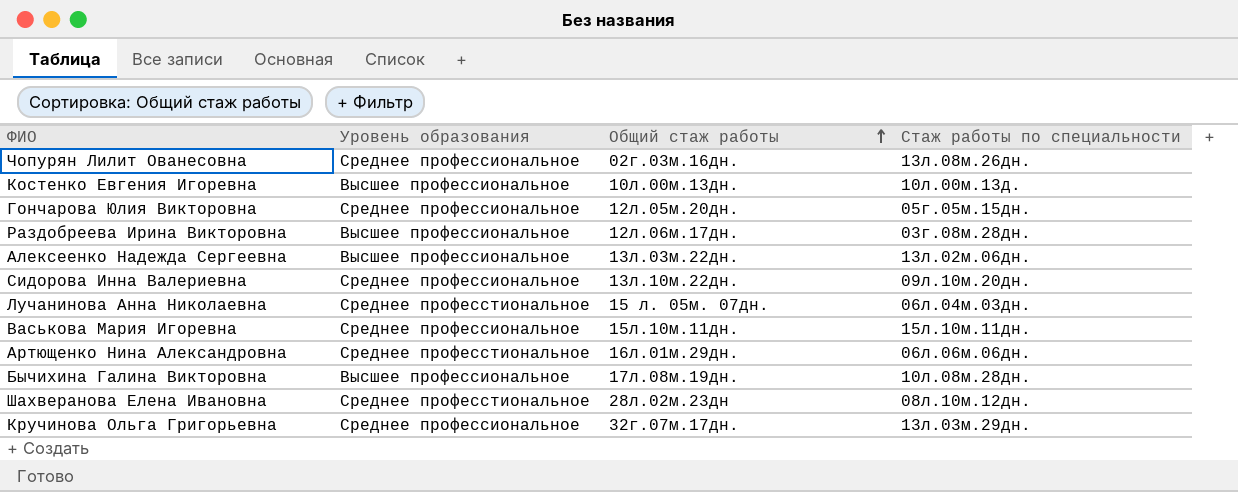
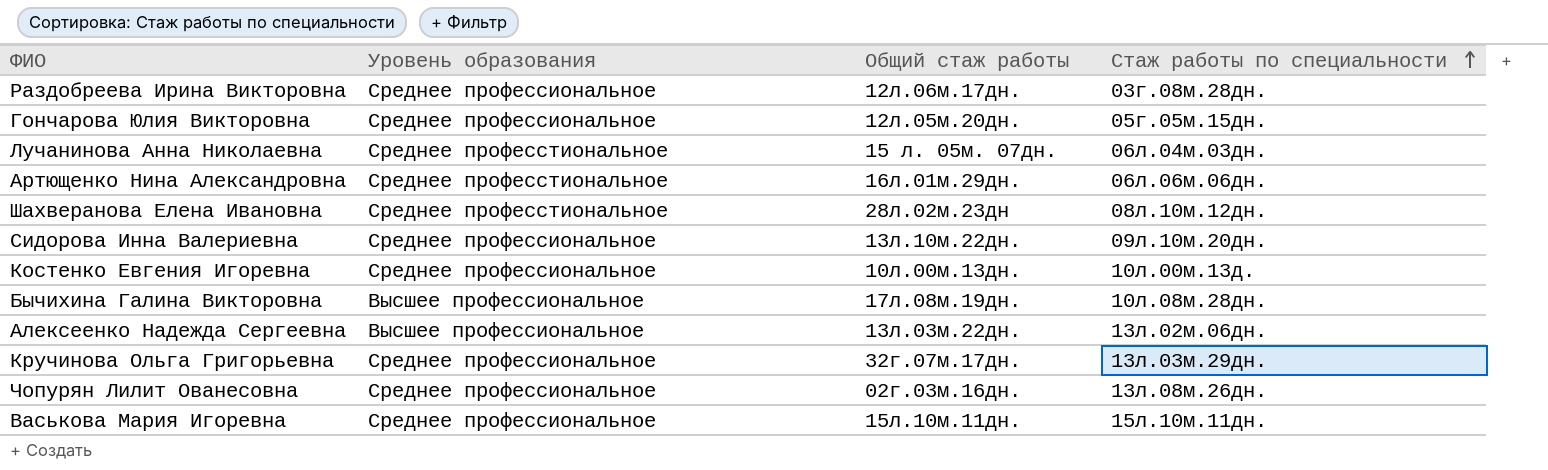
row order: Общий стаж работы ascending -> Стаж работы по специальности ascending
Раздобреева Ирина Викторовна | Уровень образования: Высшее профессиональное -> Среднее профессиональное
Костенко Евгения Игоревна | Уровень образования: Высшее профессиональное -> Среднее профессиональное

